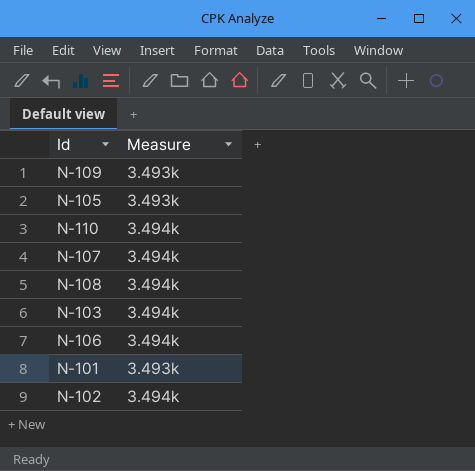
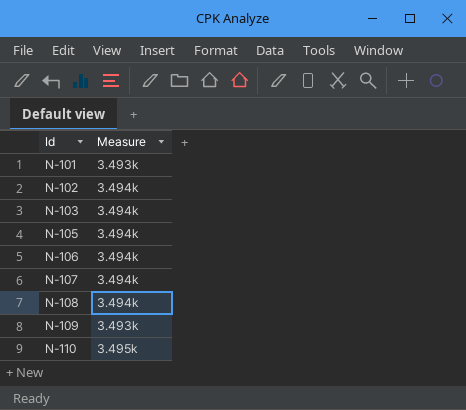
row order: none -> Id ascending
N-105 | Measure: 3.493k -> 3.494k
N-110 | Measure: 3.494k -> 3.495k

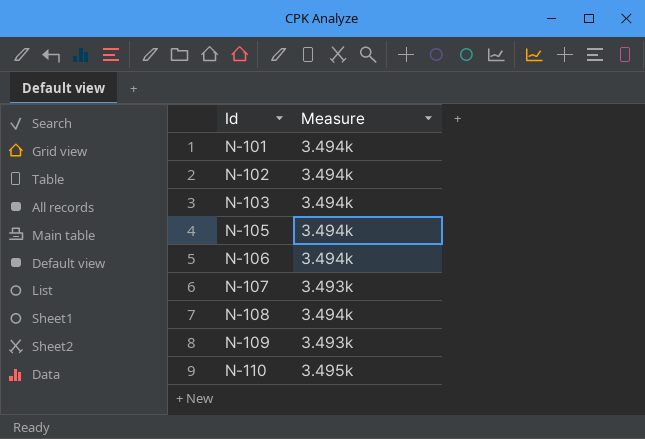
N-101 | Measure: 3.493k -> 3.494k
N-107 | Measure: 3.494k -> 3.493k

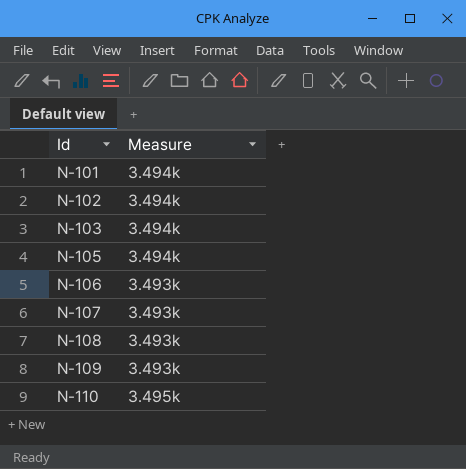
N-106 | Measure: 3.494k -> 3.493k
N-108 | Measure: 3.494k -> 3.493k

